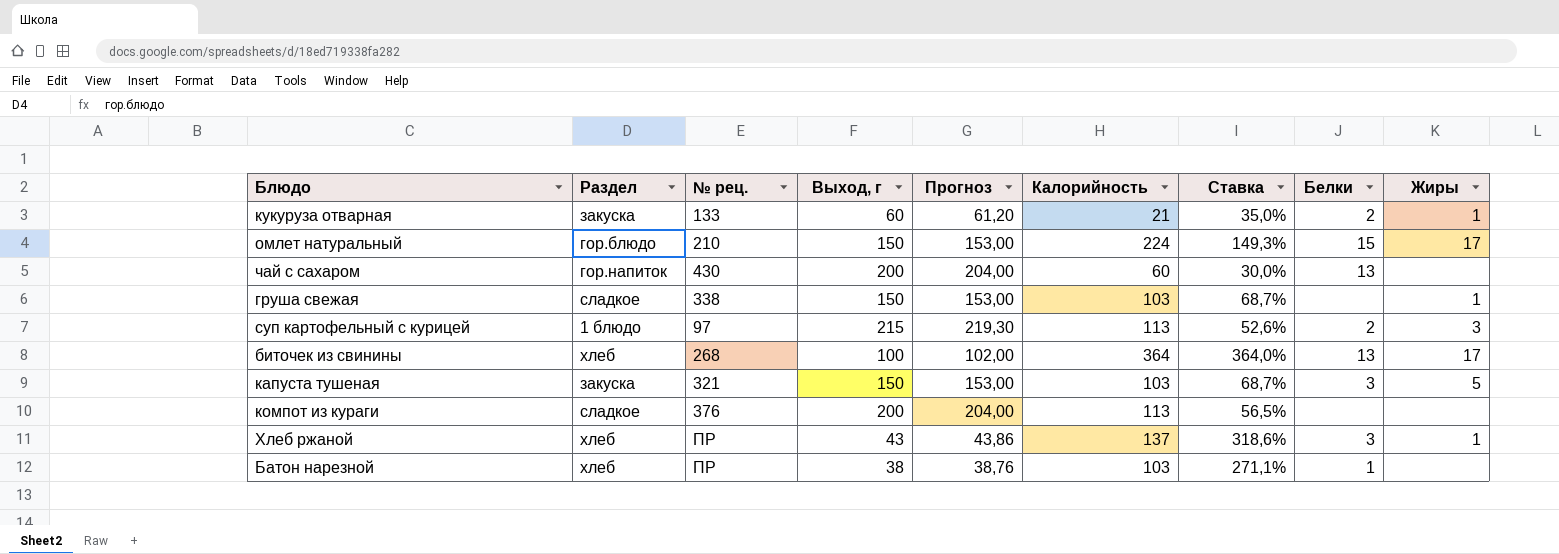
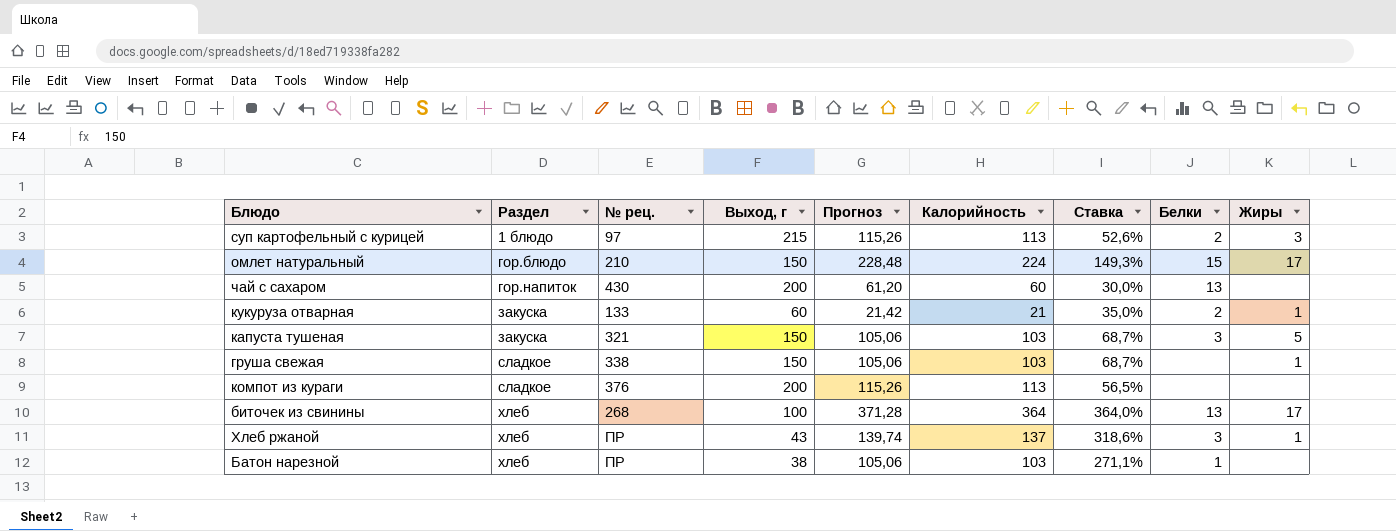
row order: none -> Раздел ascending
column Прогноз | formula: [Выход, г] * 1,02 -> [Калорийность] * 1,02

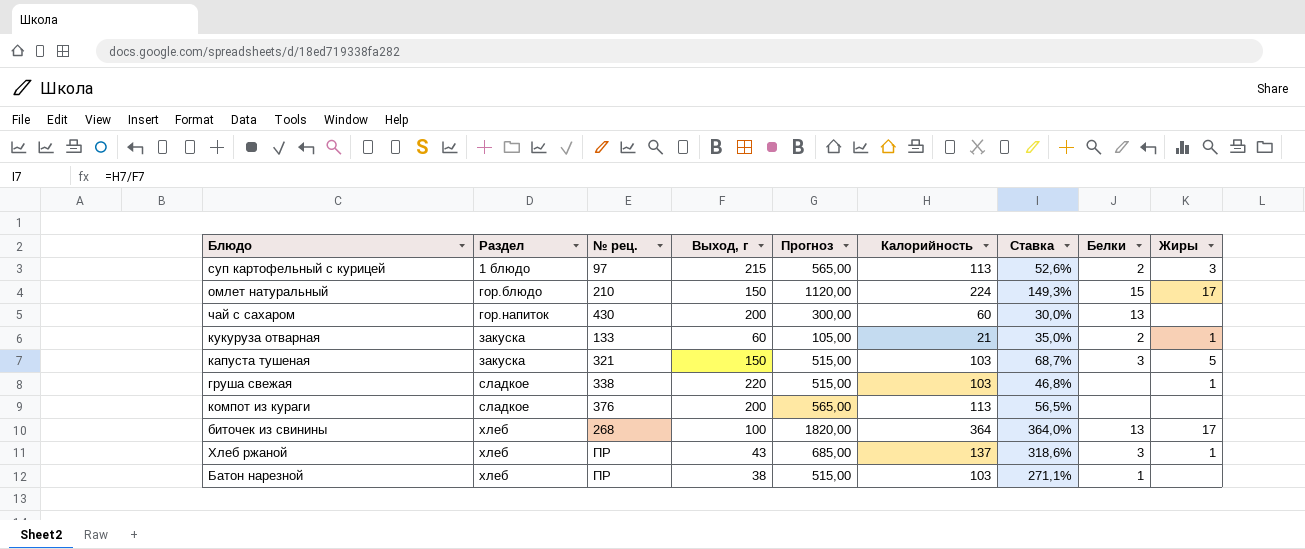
column Прогноз | formula: [Калорийность] * 1,02 -> [Калорийность] * 5
груша свежая | Выход, г: 150 -> 220
груша свежая | Ставка: 68,7% -> 46,8%

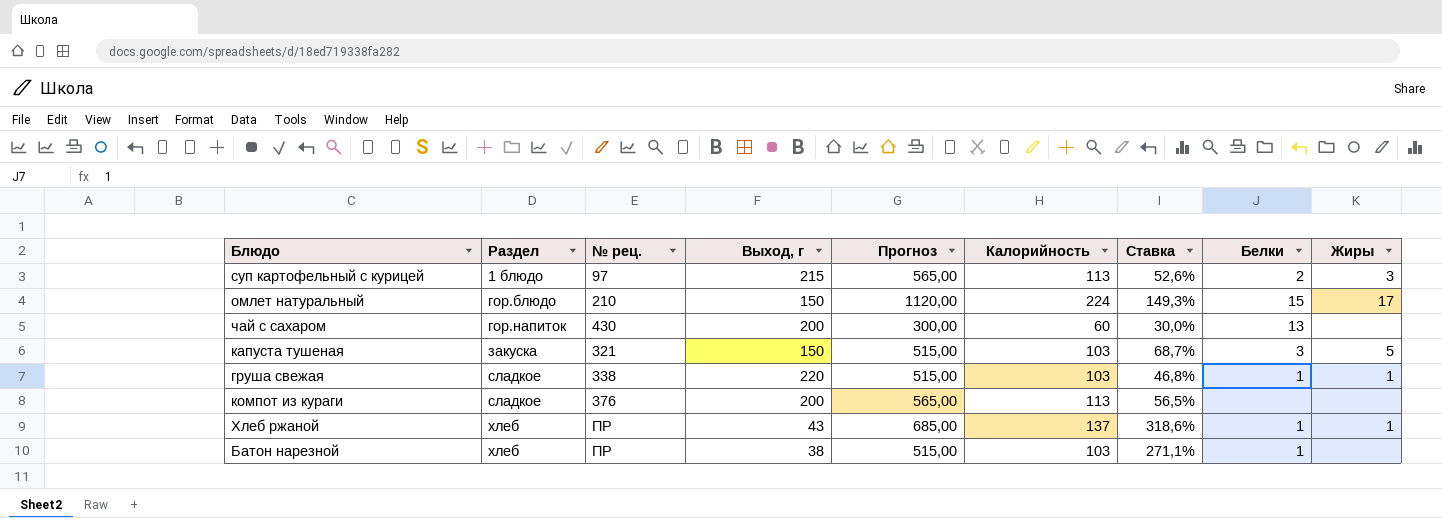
row кукуруза отварная: закуска | 133 | 60 | 105,00 | 21 | 35,0% | 2 | 1 -> none
row биточек из свинины: хлеб | 268 | 100 | 1820,00 | 364 | 364,0% | 13 | 17 -> none
груша свежая | Белки: none -> 1
Хлеб ржаной | Белки: 3 -> 1

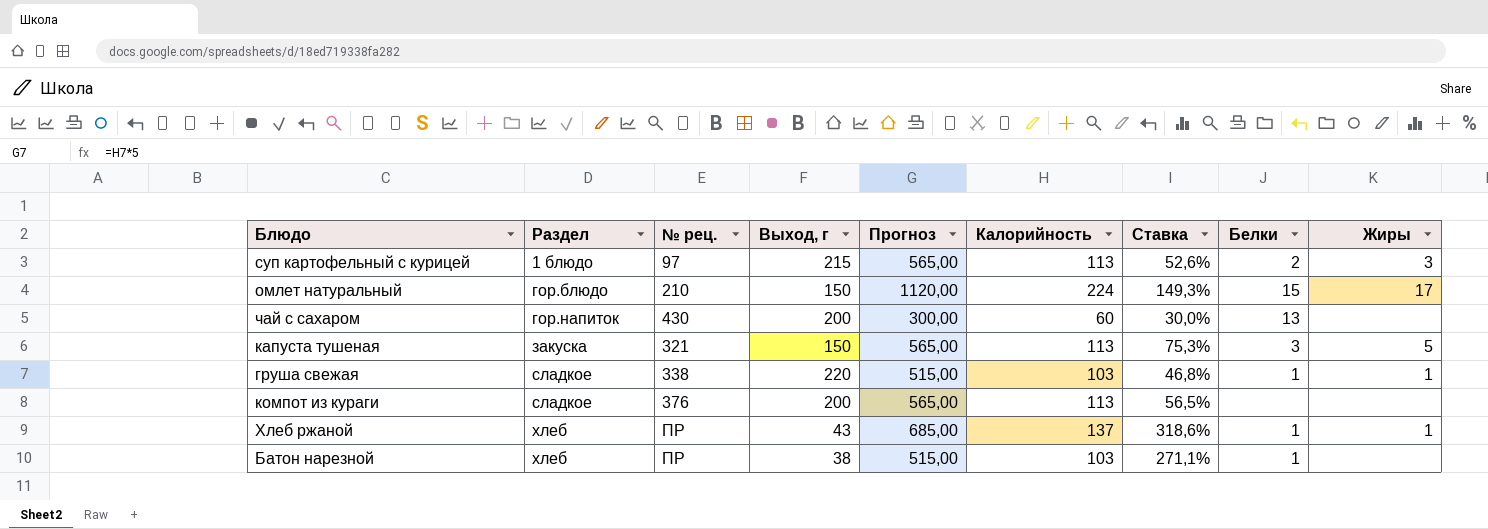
капуста тушеная | Прогноз: 515,00 -> 565,00
капуста тушеная | Калорийность: 103 -> 113
капуста тушеная | Ставка: 68,7% -> 75,3%

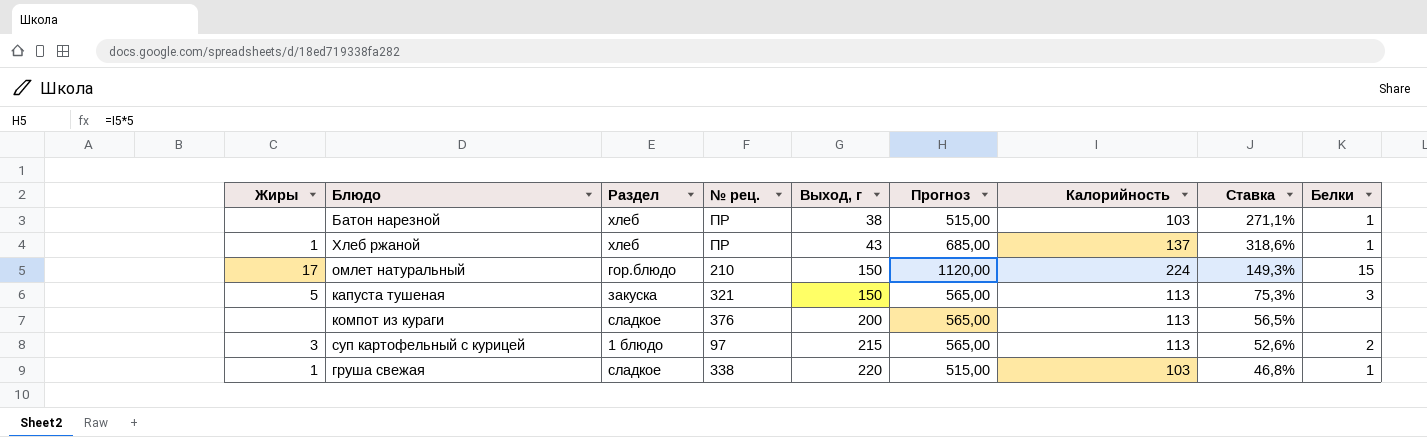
row order: Раздел ascending -> Выход, г ascending
column Жиры | position: 9 -> 1
row чай с сахаром: гор.напиток | 430 | 200 | 300,00 | 60 | 30,0% | 13 | none -> none

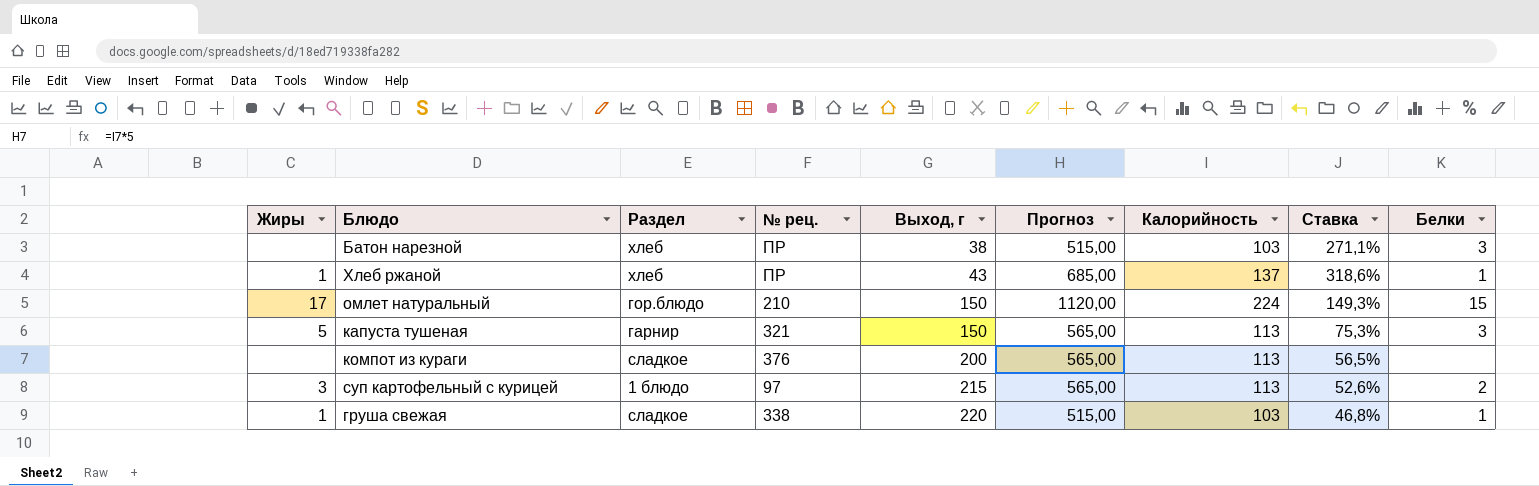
Батон нарезной | Белки: 1 -> 3
капуста тушеная | Раздел: закуска -> гарнир

